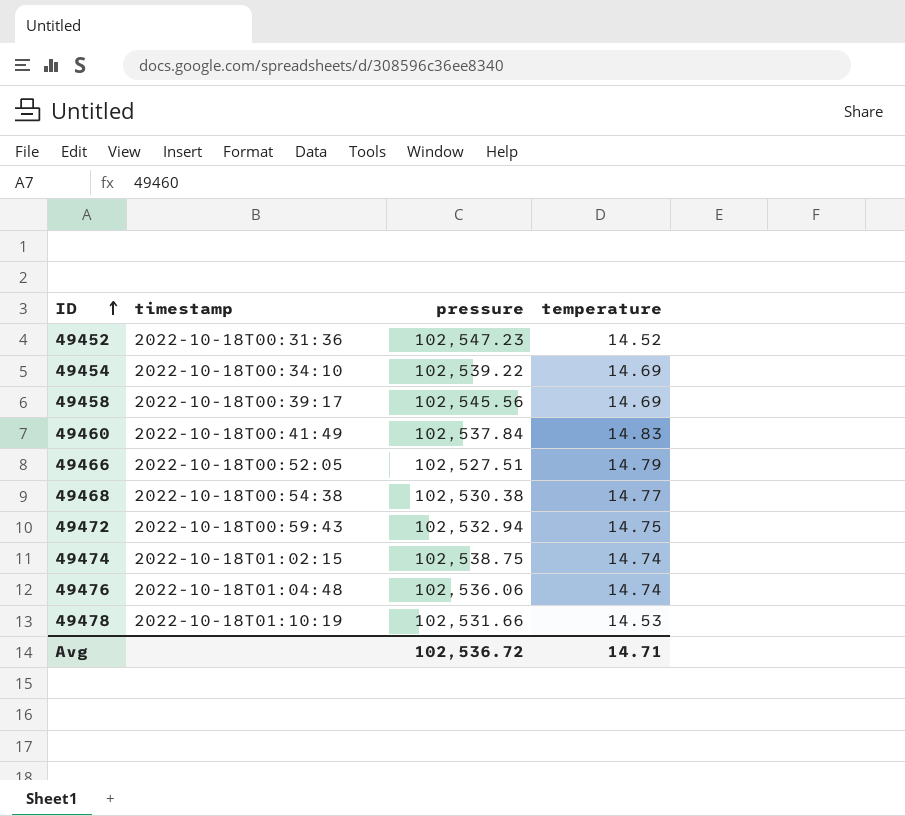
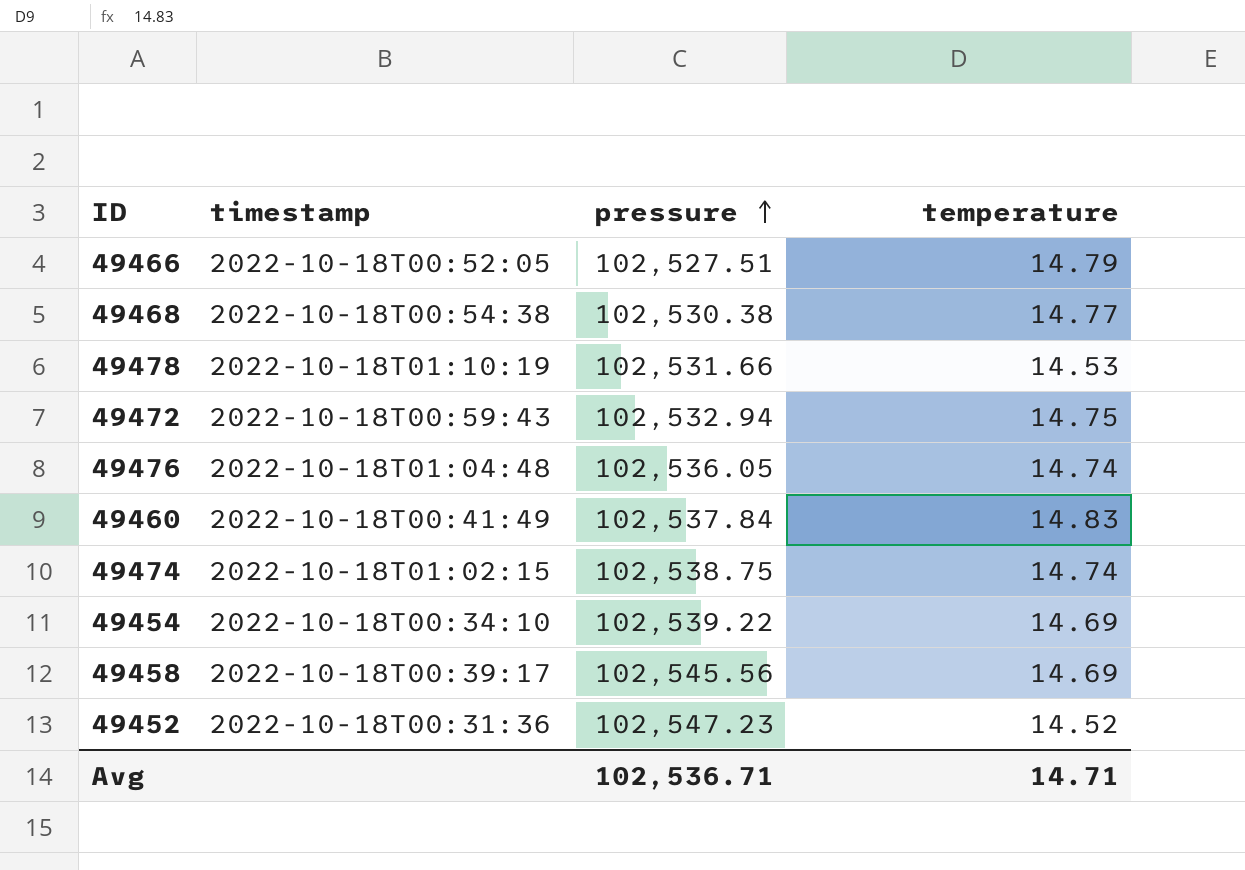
row order: ID ascending -> pressure ascending
49476 | pressure: 102,536.06 -> 102,536.05
Avg | pressure: 102,536.72 -> 102,536.71

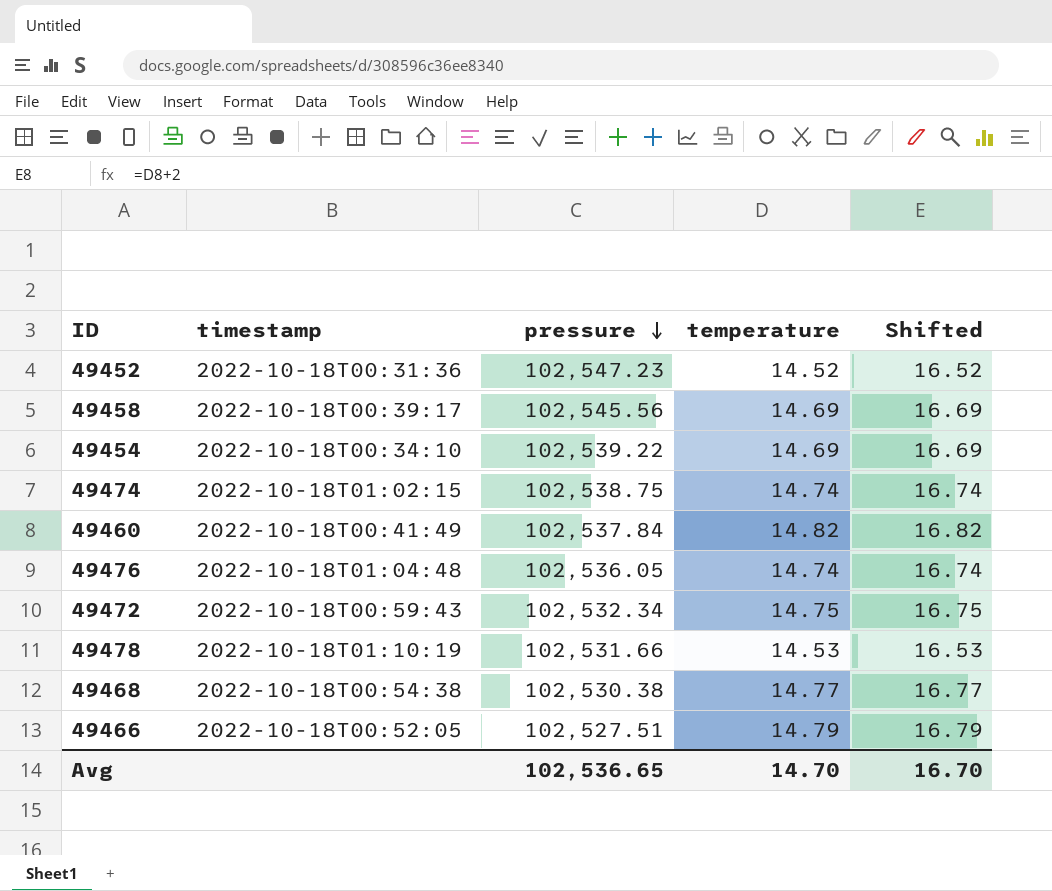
row order: pressure ascending -> pressure descending
column Shifted | formula: none -> [temperature] + 2
49460 | temperature: 14.83 -> 14.82
49472 | pressure: 102,532.94 -> 102,532.34
Avg | pressure: 102,536.71 -> 102,536.65
Avg | temperature: 14.71 -> 14.70

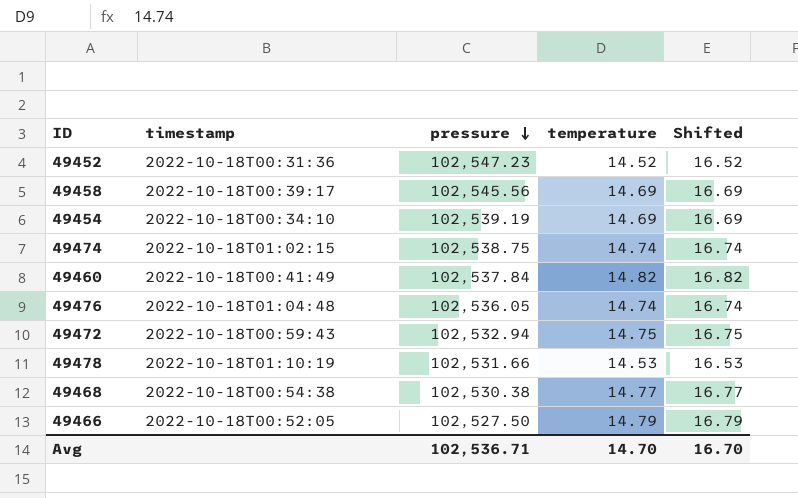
49454 | pressure: 102,539.22 -> 102,539.19
49472 | pressure: 102,532.34 -> 102,532.94
49466 | pressure: 102,527.51 -> 102,527.50
Avg | pressure: 102,536.65 -> 102,536.71

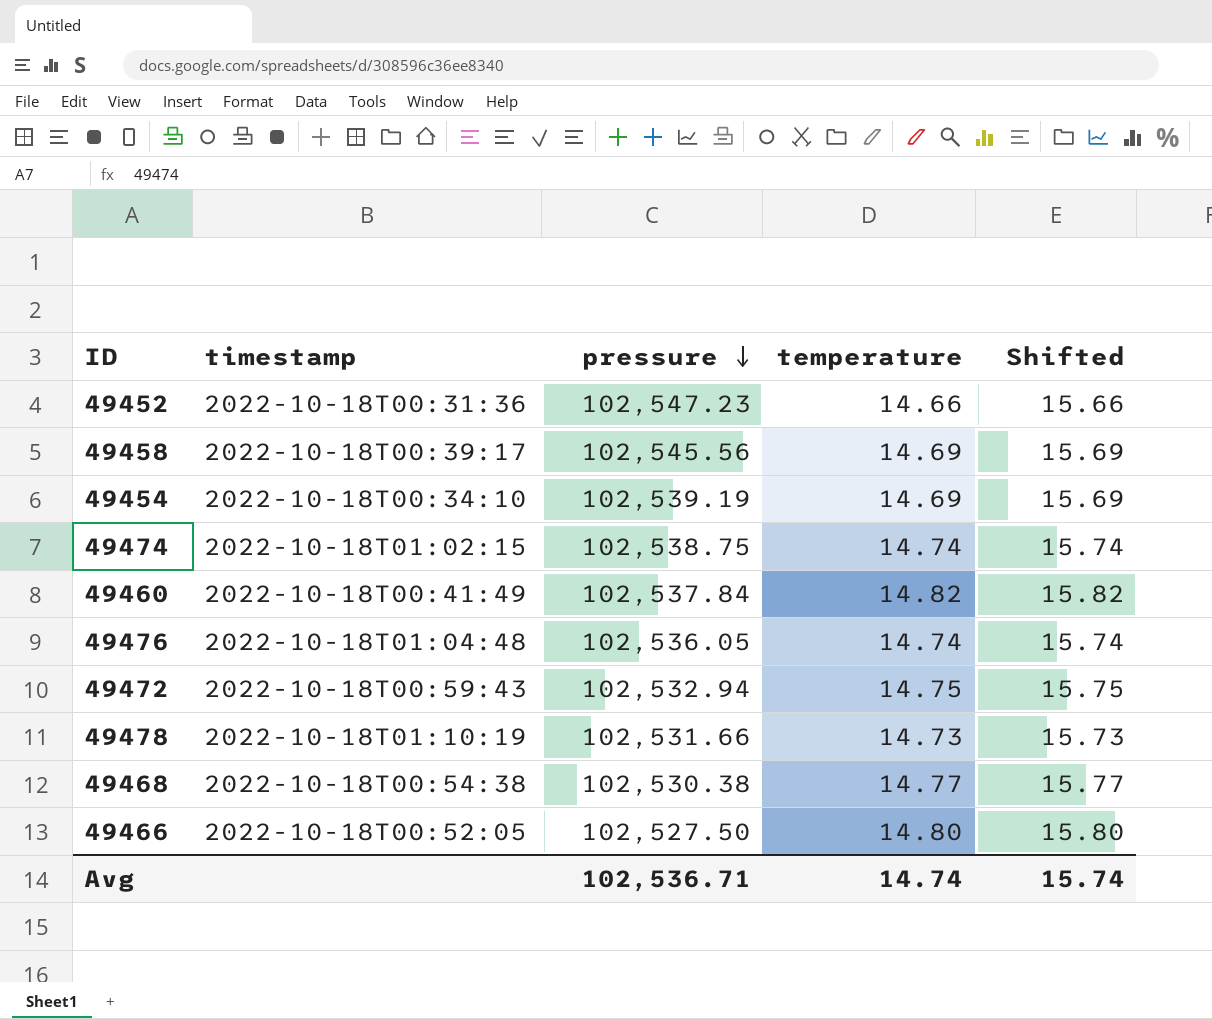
column Shifted | formula: [temperature] + 2 -> [temperature] + 1
49452 | temperature: 14.52 -> 14.66
49478 | temperature: 14.53 -> 14.73
49466 | temperature: 14.79 -> 14.80
Avg | temperature: 14.70 -> 14.74
Avg | Shifted: 16.70 -> 15.74

